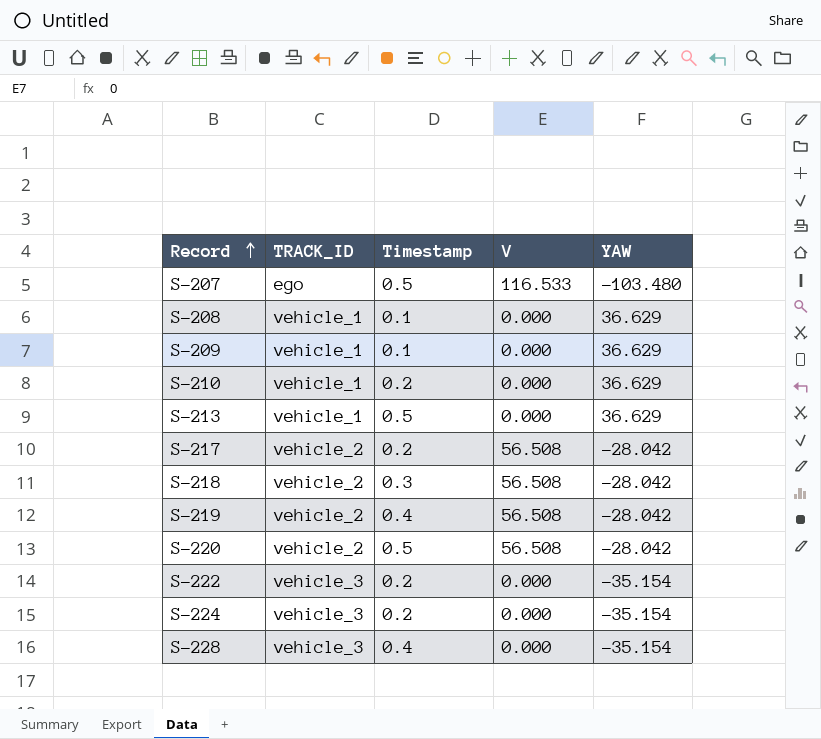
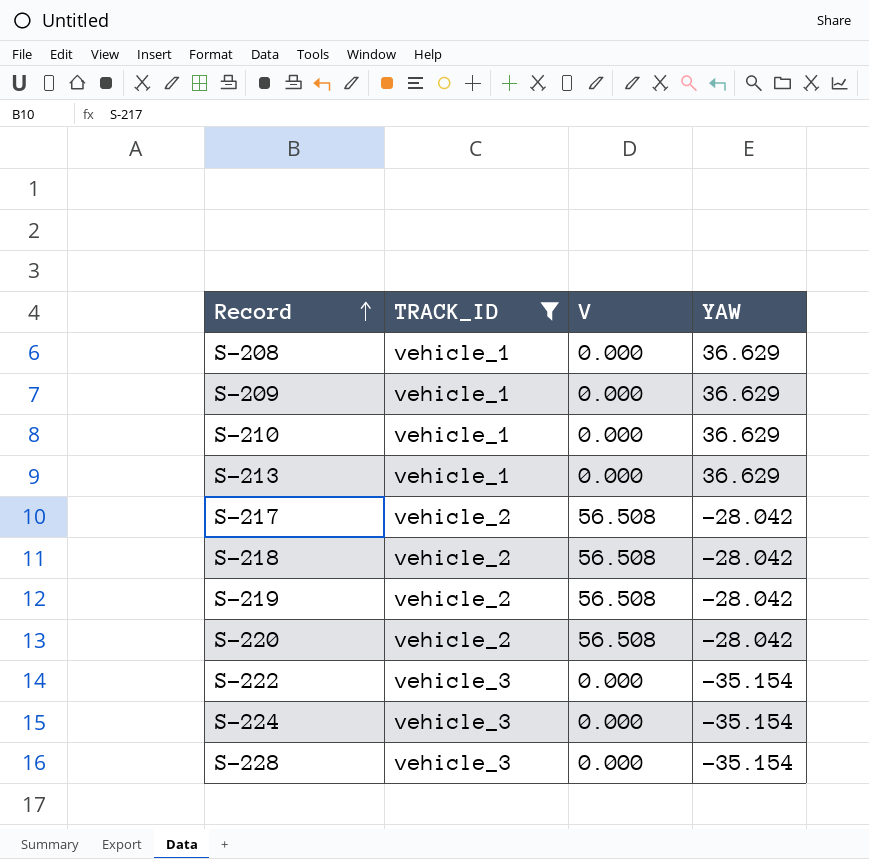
filter: none -> TRACK_ID != ego
column Timestamp | position: 3 -> none

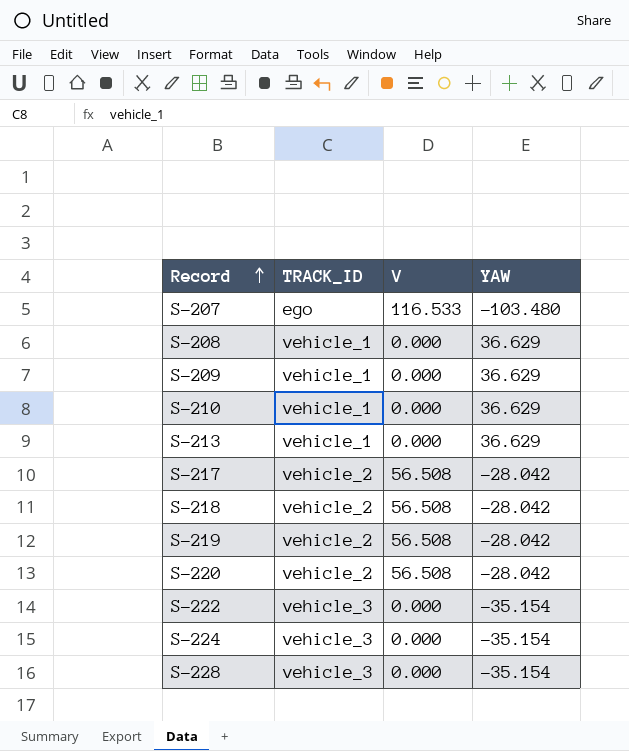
filter: TRACK_ID != ego -> none

